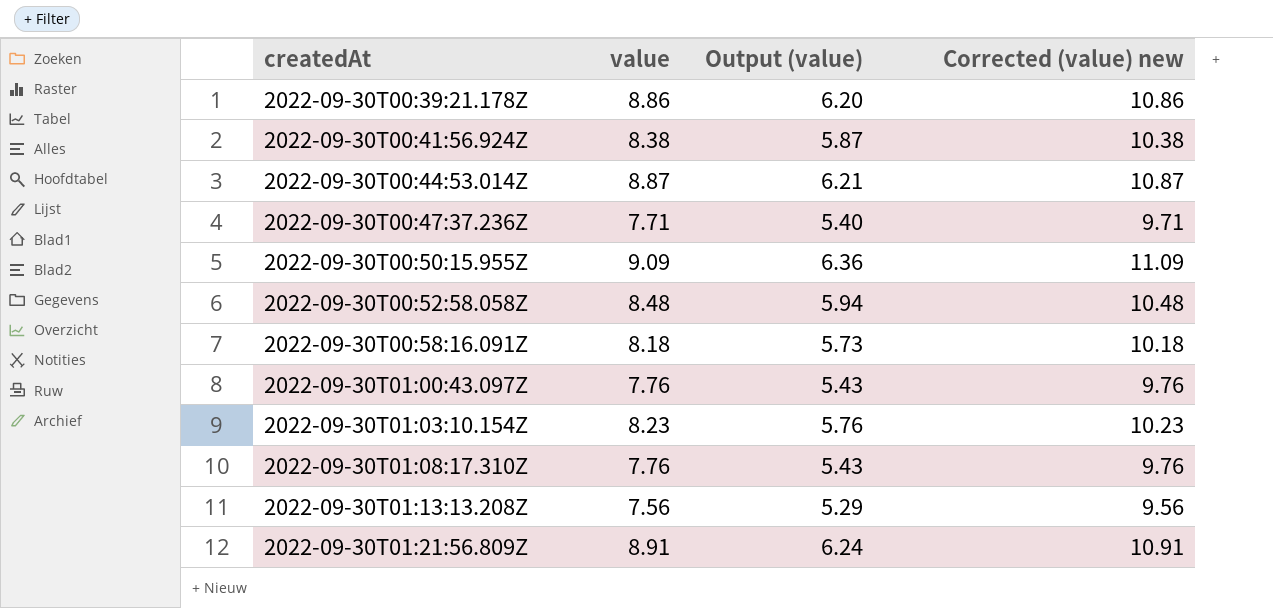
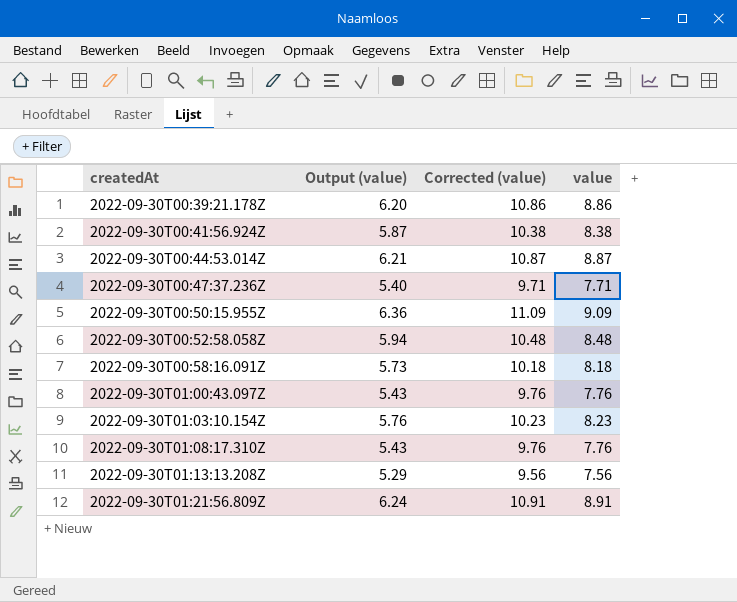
column name: Corrected (value) new -> Corrected (value)
column value | position: 2 -> 4

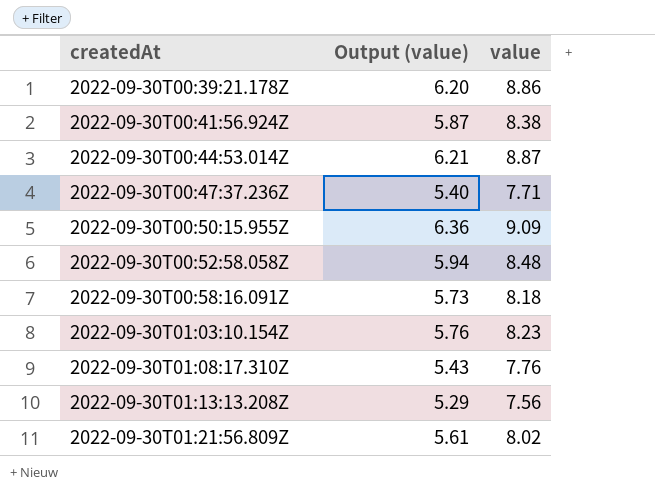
column Corrected (value) | formula: [value] + 2 -> none
row 2022-09-30T01:00:43.097Z: 5.43 | 9.76 | 7.76 -> none
2022-09-30T01:21:56.809Z | Output (value): 6.24 -> 5.61
2022-09-30T01:21:56.809Z | value: 8.91 -> 8.02

